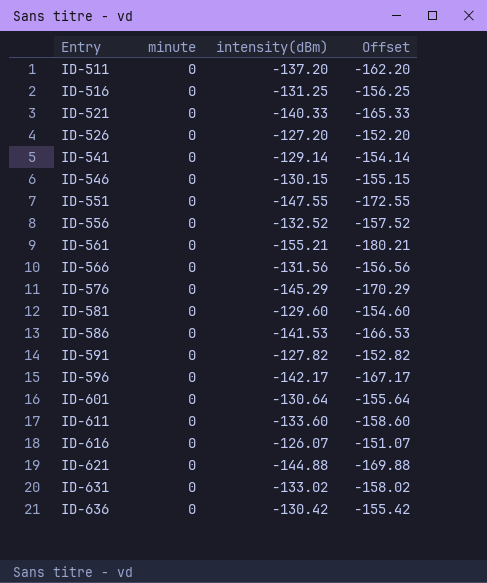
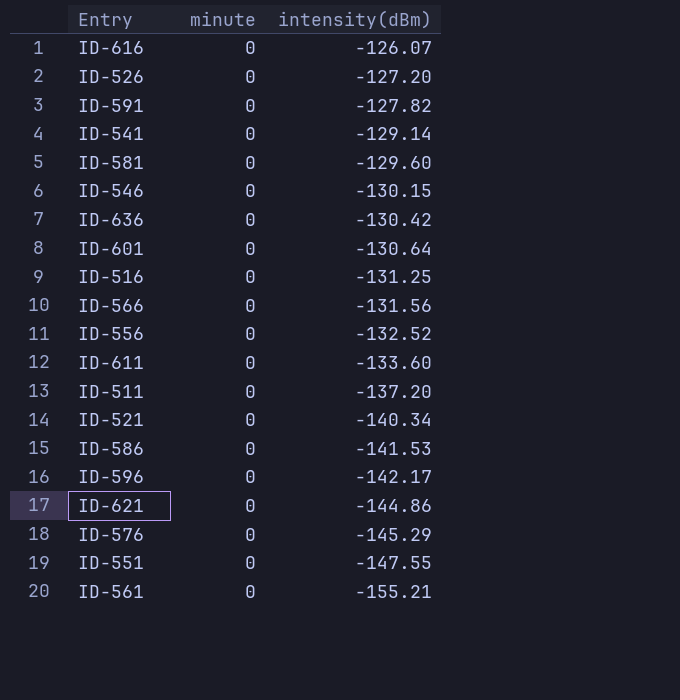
row order: Entry ascending -> intensity(dBm) descending
column Offset | formula: [intensity(dBm)] - 25 -> none
row ID-631: 0 | -133.02 | -158.02 -> none
ID-521 | intensity(dBm): -140.33 -> -140.34
ID-621 | intensity(dBm): -144.88 -> -144.86

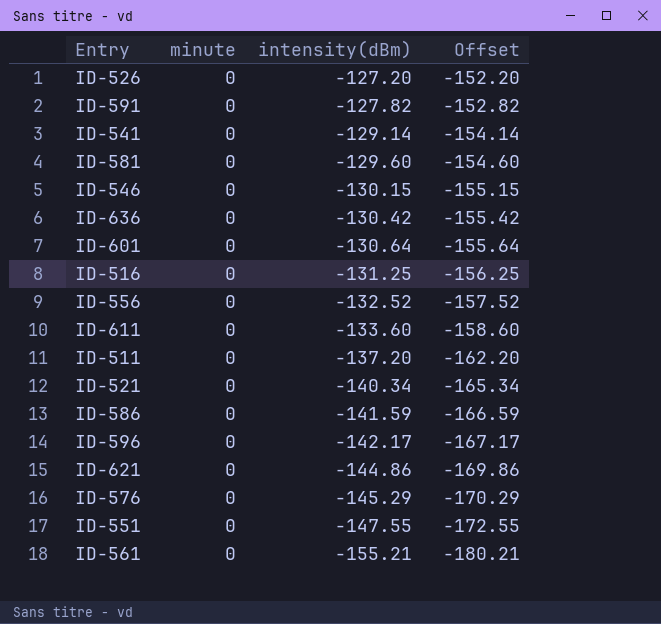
column Offset | formula: none -> [intensity(dBm)] - 25
row ID-616: 0 | -126.07 -> none
row ID-566: 0 | -131.56 -> none
ID-586 | intensity(dBm): -141.53 -> -141.59

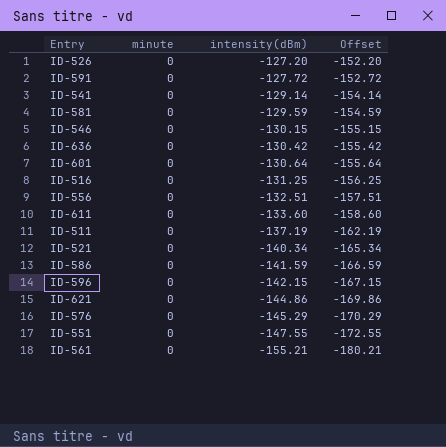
ID-591 | intensity(dBm): -127.82 -> -127.72
ID-591 | Offset: -152.82 -> -152.72
ID-581 | intensity(dBm): -129.60 -> -129.59
ID-581 | Offset: -154.60 -> -154.59
ID-556 | intensity(dBm): -132.52 -> -132.51
ID-556 | Offset: -157.52 -> -157.51
ID-511 | intensity(dBm): -137.20 -> -137.19
ID-511 | Offset: -162.20 -> -162.19
ID-596 | intensity(dBm): -142.17 -> -142.15
ID-596 | Offset: -167.17 -> -167.15

